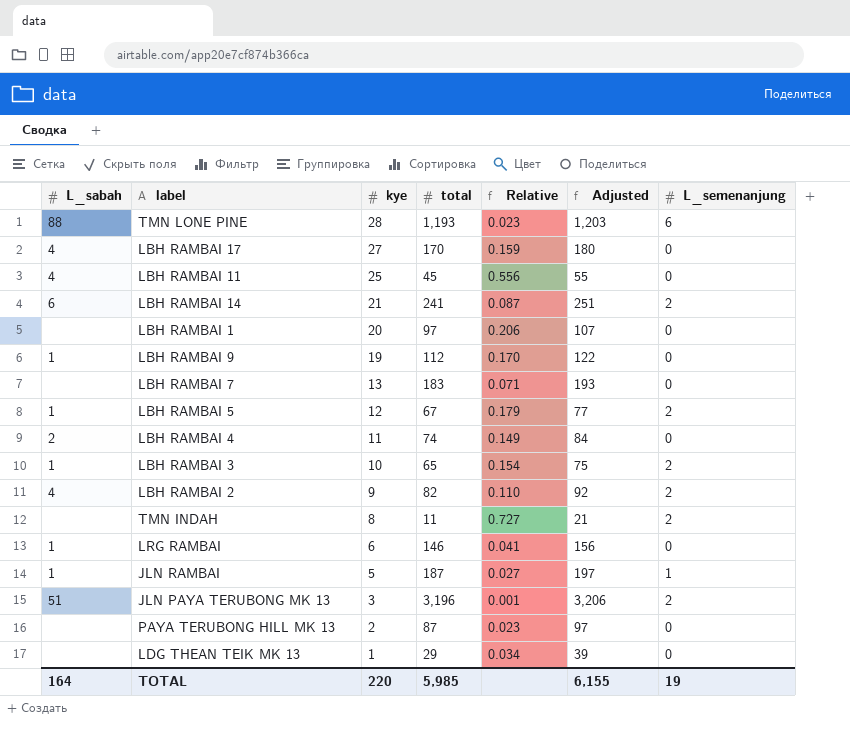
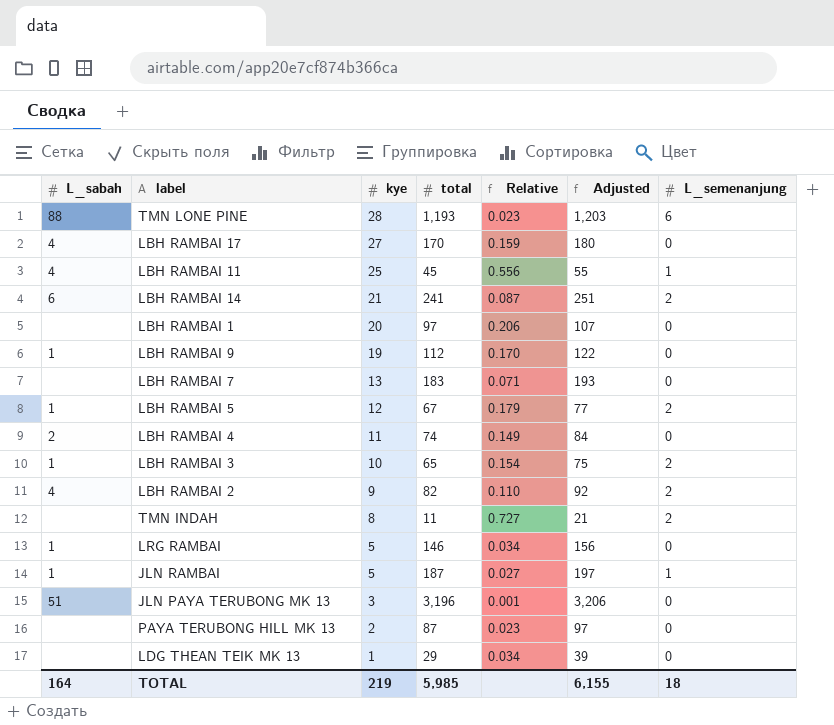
LBH RAMBAI 11 | L_semenanjung: 0 -> 1
LRG RAMBAI | kye: 6 -> 5
LRG RAMBAI | Relative: 0.041 -> 0.034
JLN PAYA TERUBONG MK 13 | L_semenanjung: 2 -> 0
TOTAL | kye: 220 -> 219
TOTAL | L_semenanjung: 19 -> 18

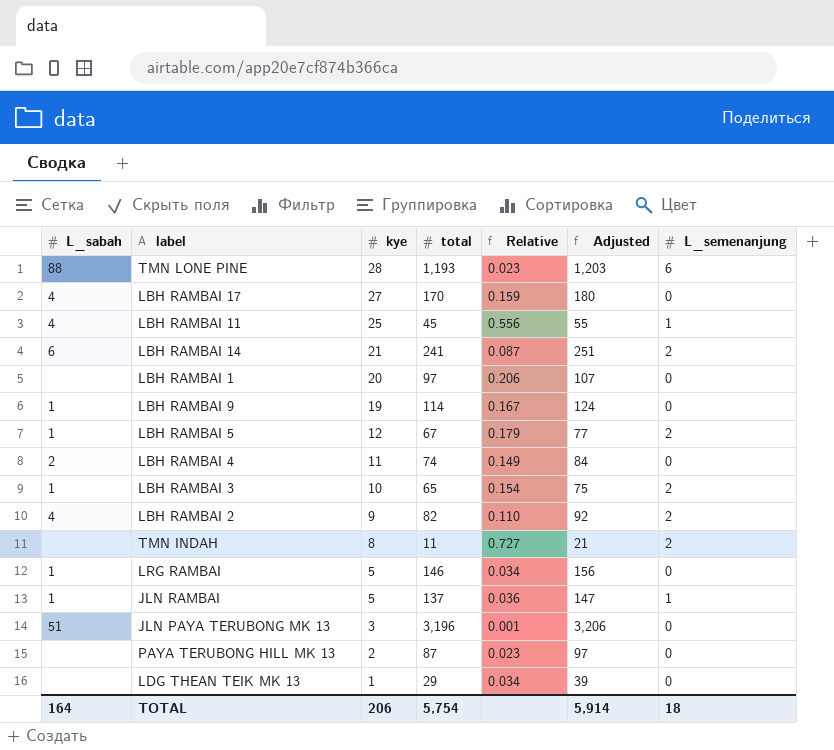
row LBH RAMBAI 7: none | 13 | 183 | 0.071 | 193 | 0 -> none
LBH RAMBAI 9 | total: 112 -> 114
LBH RAMBAI 9 | Relative: 0.170 -> 0.167
LBH RAMBAI 9 | Adjusted: 122 -> 124
JLN RAMBAI | total: 187 -> 137
JLN RAMBAI | Relative: 0.027 -> 0.036
JLN RAMBAI | Adjusted: 197 -> 147
TOTAL | kye: 219 -> 206
TOTAL | total: 5,985 -> 5,754
TOTAL | Adjusted: 6,155 -> 5,914

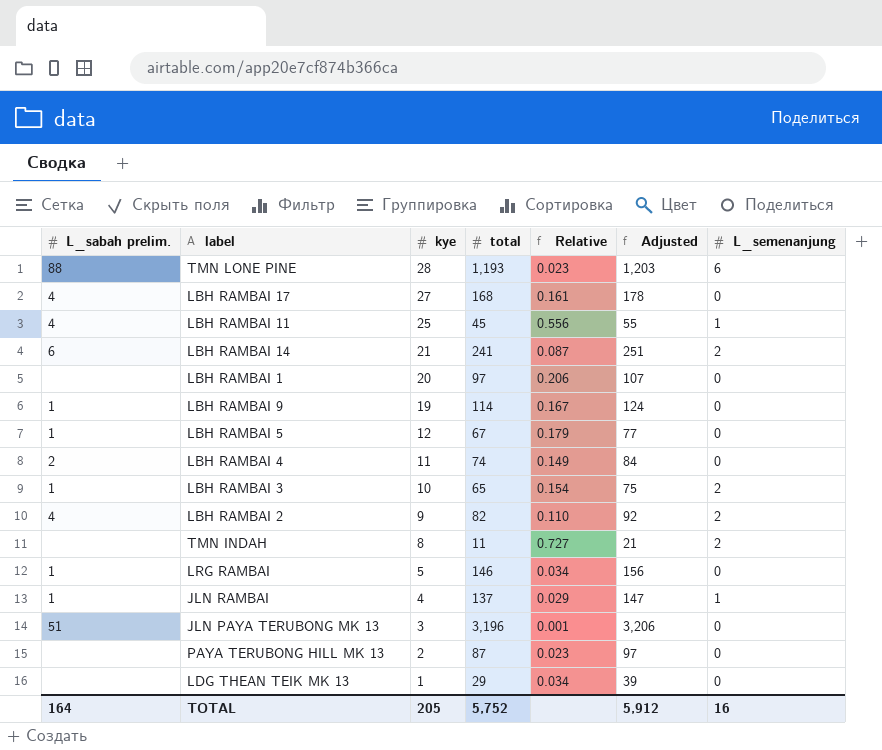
column name: L_sabah -> L_sabah prelim.
LBH RAMBAI 17 | total: 170 -> 168
LBH RAMBAI 17 | Relative: 0.159 -> 0.161
LBH RAMBAI 17 | Adjusted: 180 -> 178
LBH RAMBAI 5 | L_semenanjung: 2 -> 0
JLN RAMBAI | kye: 5 -> 4
JLN RAMBAI | Relative: 0.036 -> 0.029
TOTAL | kye: 206 -> 205
TOTAL | total: 5,754 -> 5,752
TOTAL | Adjusted: 5,914 -> 5,912
TOTAL | L_semenanjung: 18 -> 16

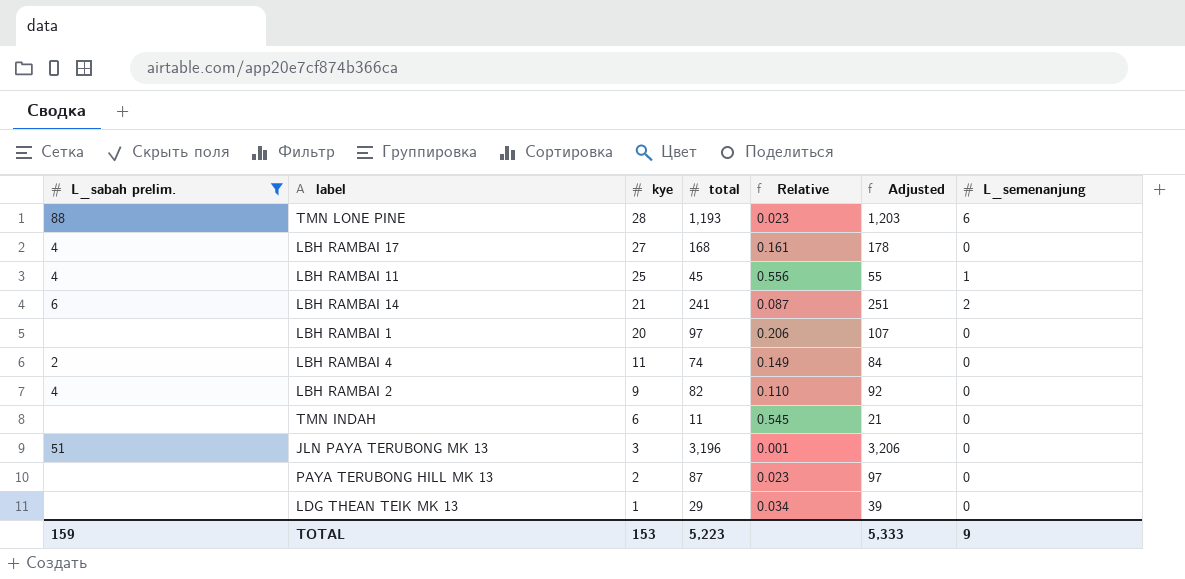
filter: none -> L_sabah prelim. != 1
LBH RAMBAI 2 | L_semenanjung: 2 -> 0
TMN INDAH | kye: 8 -> 6
TMN INDAH | Relative: 0.727 -> 0.545
TMN INDAH | L_semenanjung: 2 -> 0
TOTAL | L_sabah prelim.: 164 -> 159
TOTAL | kye: 205 -> 153
TOTAL | total: 5,752 -> 5,223
TOTAL | Adjusted: 5,912 -> 5,333
TOTAL | L_semenanjung: 16 -> 9

